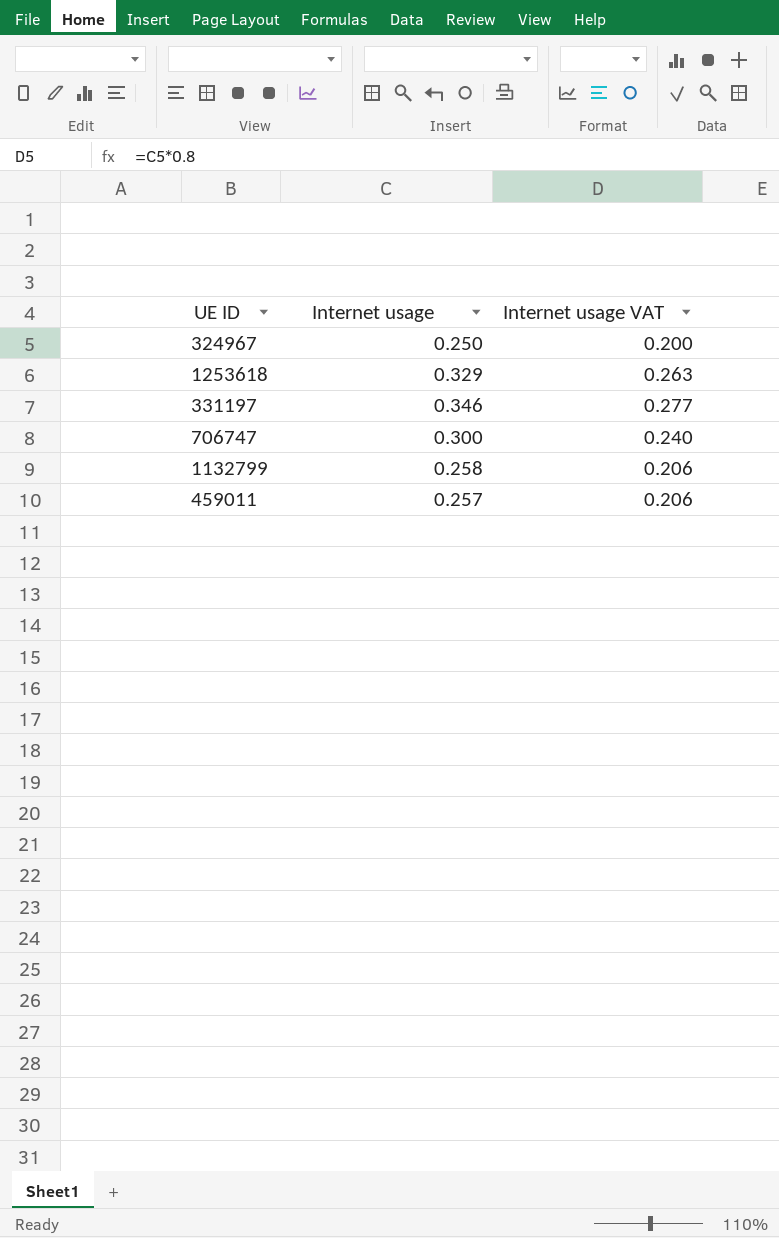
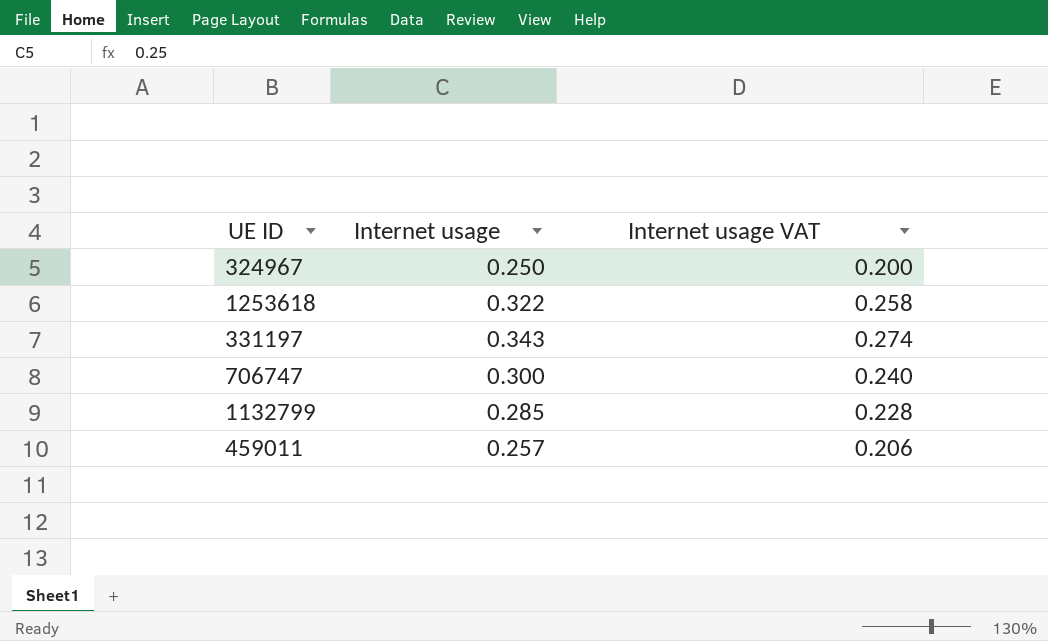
1253618 | Internet usage: 0.329 -> 0.322
1253618 | Internet usage VAT: 0.263 -> 0.258
331197 | Internet usage: 0.346 -> 0.343
331197 | Internet usage VAT: 0.277 -> 0.274
1132799 | Internet usage: 0.258 -> 0.285
1132799 | Internet usage VAT: 0.206 -> 0.228

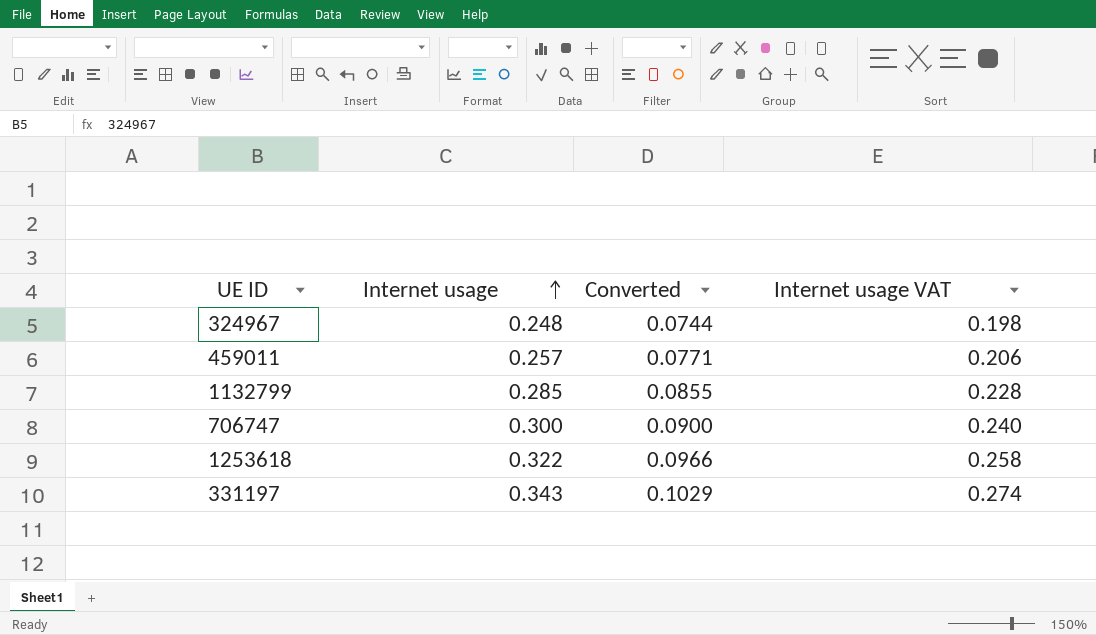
row order: none -> Internet usage ascending
column Converted | formula: none -> [Internet usage] * 0.3
324967 | Internet usage: 0.250 -> 0.248
324967 | Internet usage VAT: 0.200 -> 0.198

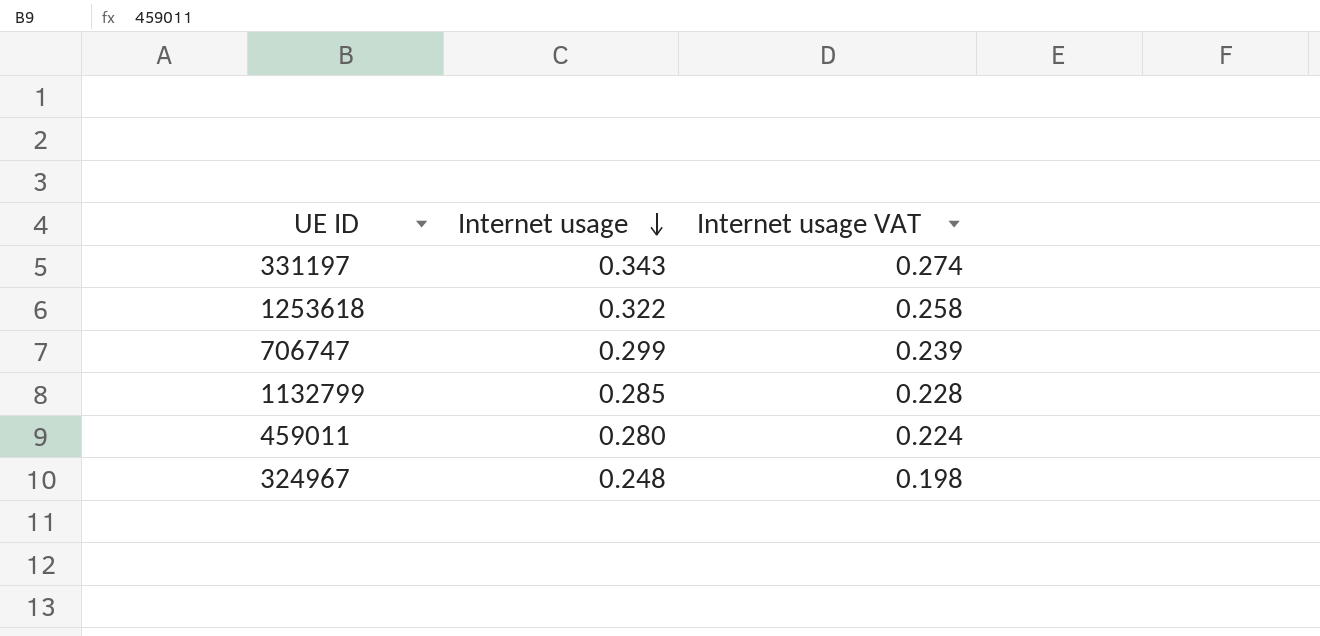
row order: Internet usage ascending -> Internet usage descending
column Converted | formula: [Internet usage] * 0.3 -> none
706747 | Internet usage: 0.300 -> 0.299
706747 | Internet usage VAT: 0.240 -> 0.239
459011 | Internet usage: 0.257 -> 0.280
459011 | Internet usage VAT: 0.206 -> 0.224

